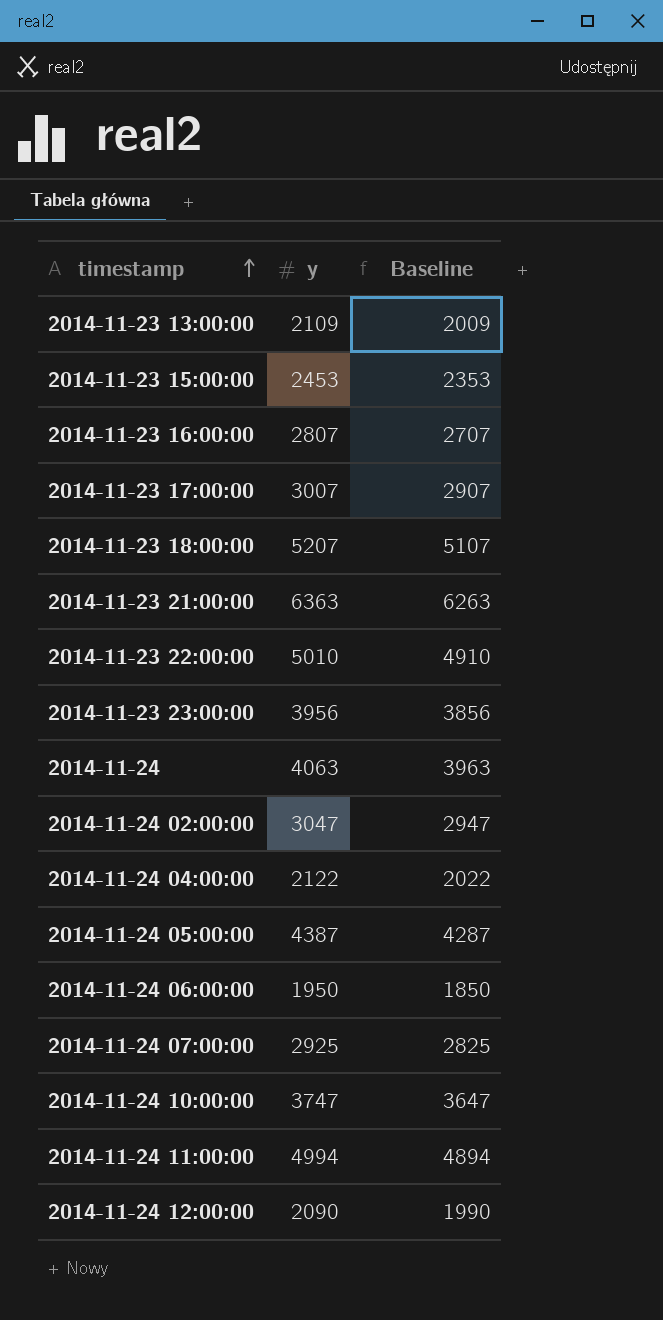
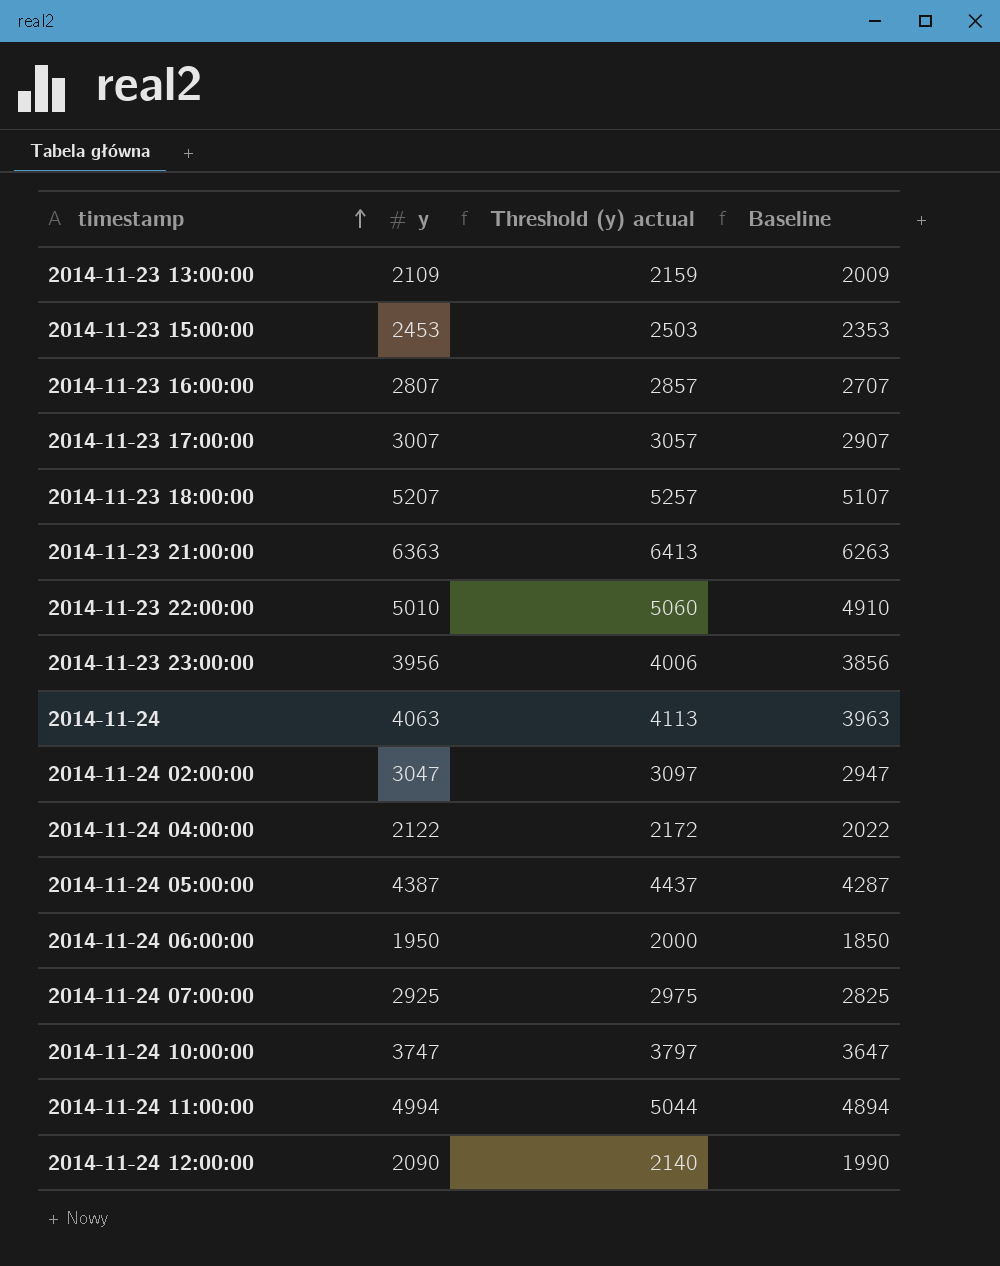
column Threshold (y) actual | formula: none -> [y] + 50

